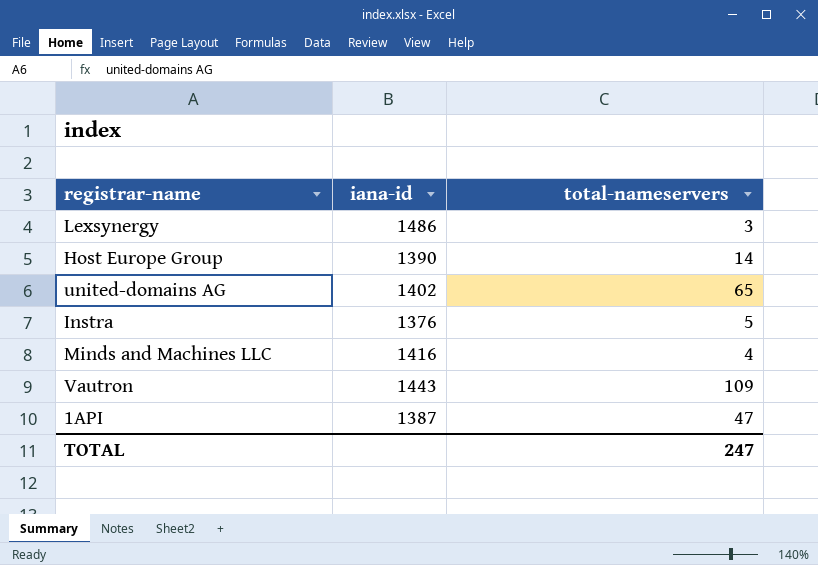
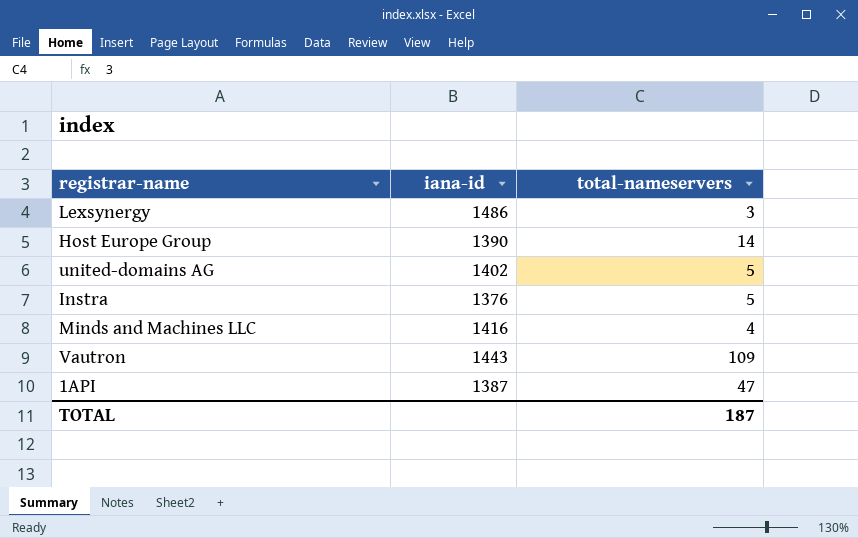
united-domains AG | total-nameservers: 65 -> 5
TOTAL | total-nameservers: 247 -> 187

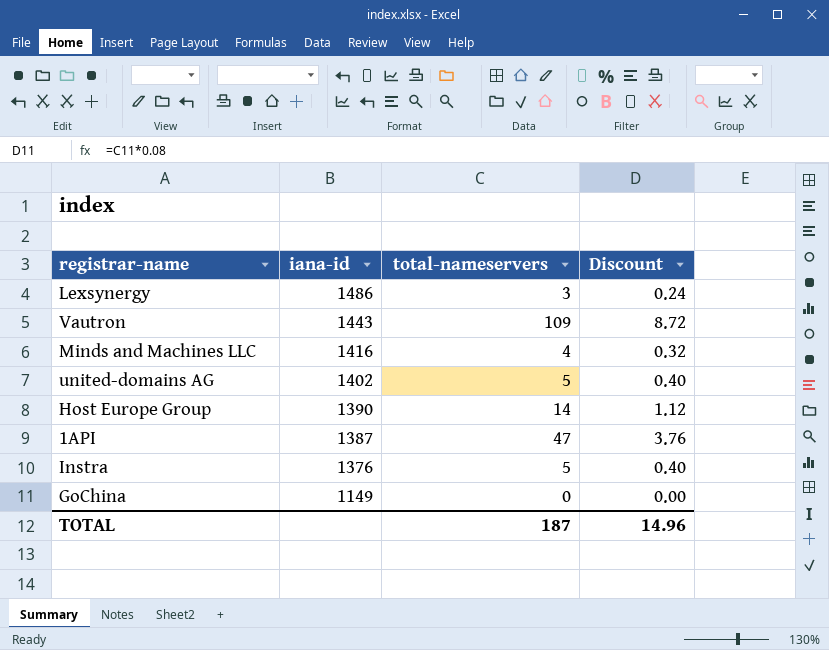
row order: none -> iana-id descending
column Discount | formula: none -> [total-nameservers] * 0.08
row GoChina: none -> 1149 | 0 | 0.00

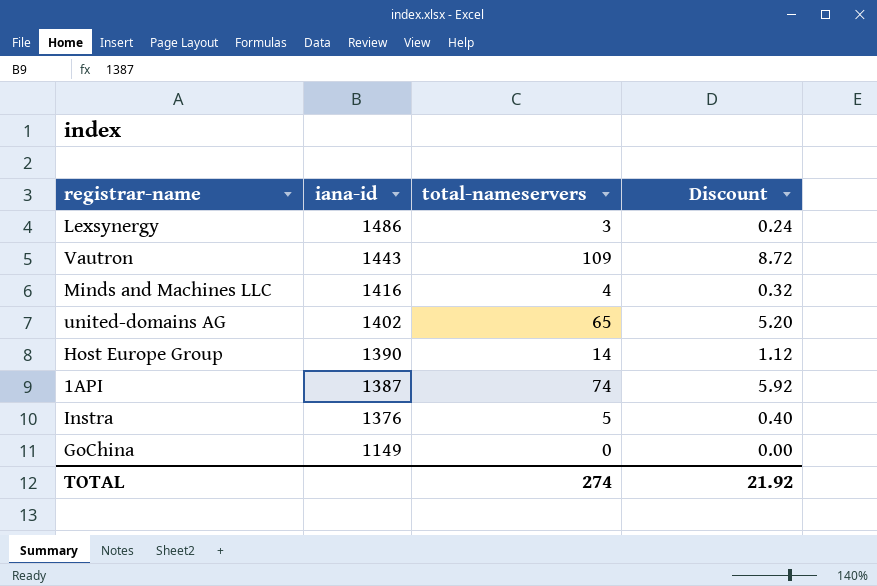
united-domains AG | total-nameservers: 5 -> 65
united-domains AG | Discount: 0.40 -> 5.20
1API | total-nameservers: 47 -> 74
1API | Discount: 3.76 -> 5.92
TOTAL | total-nameservers: 187 -> 274
TOTAL | Discount: 14.96 -> 21.92

